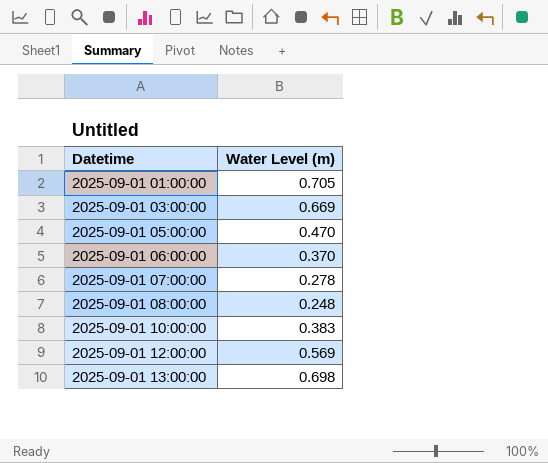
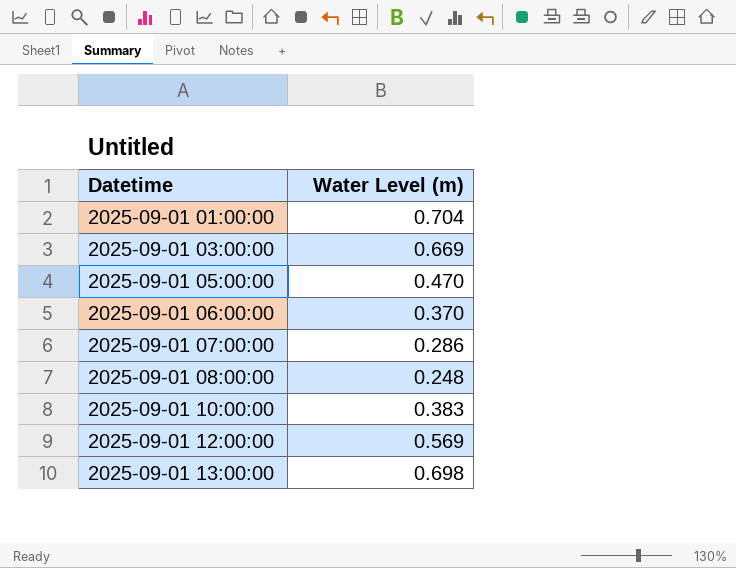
2025-09-01 01:00:00 | Water Level (m): 0.705 -> 0.704
2025-09-01 07:00:00 | Water Level (m): 0.278 -> 0.286

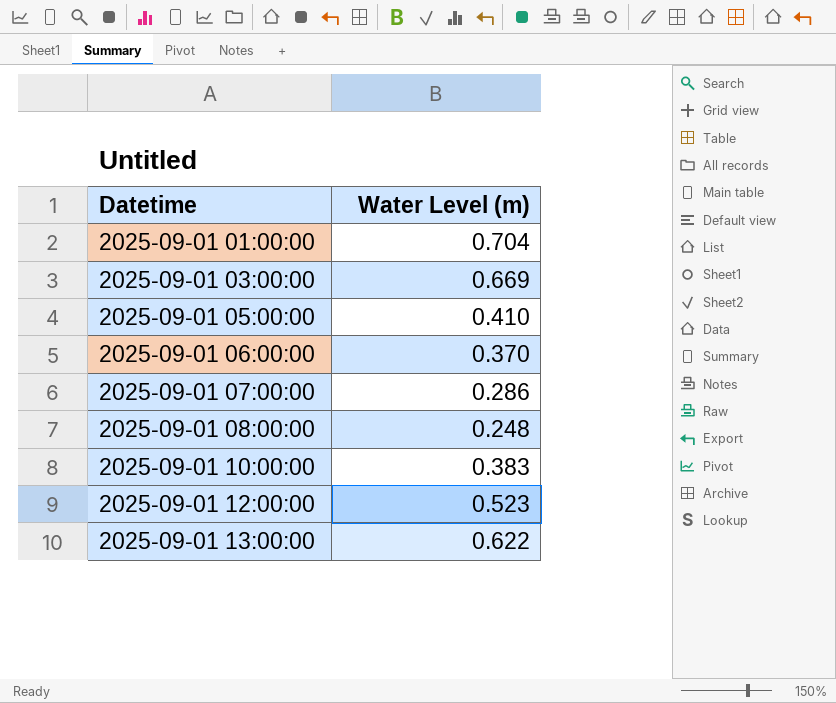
2025-09-01 05:00:00 | Water Level (m): 0.470 -> 0.410
2025-09-01 12:00:00 | Water Level (m): 0.569 -> 0.523
2025-09-01 13:00:00 | Water Level (m): 0.698 -> 0.622

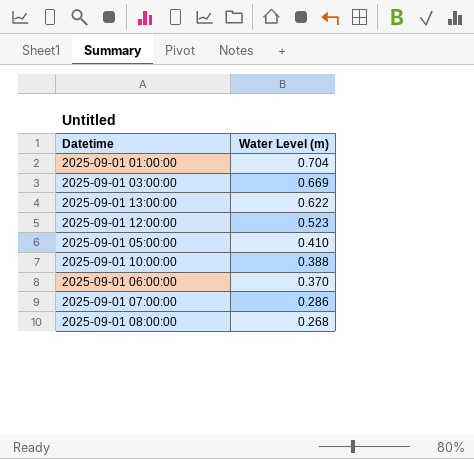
row order: Datetime ascending -> Water Level (m) descending
2025-09-01 10:00:00 | Water Level (m): 0.383 -> 0.388
2025-09-01 08:00:00 | Water Level (m): 0.248 -> 0.268

